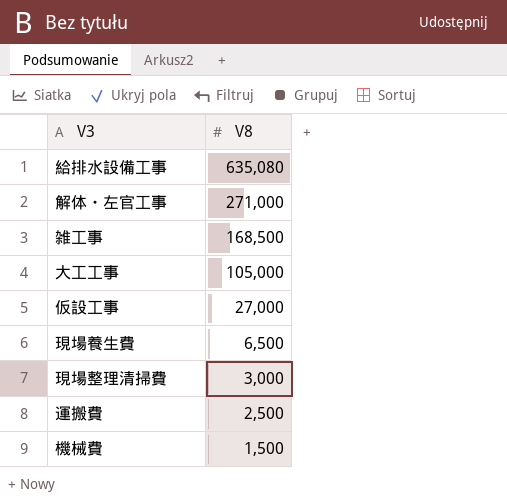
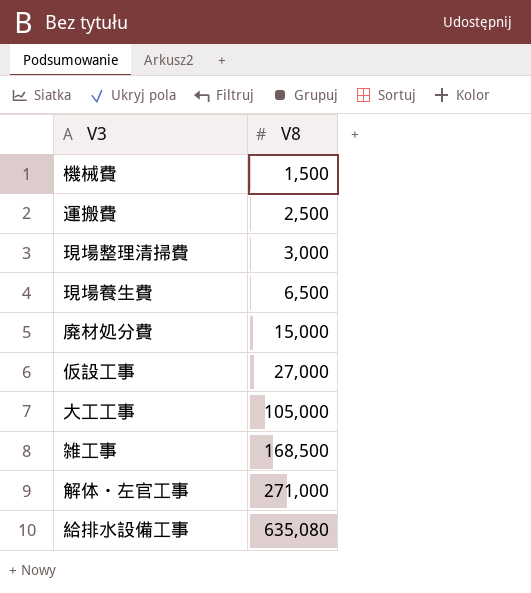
row order: V8 descending -> V8 ascending
row 廃材処分費: none -> 15,000

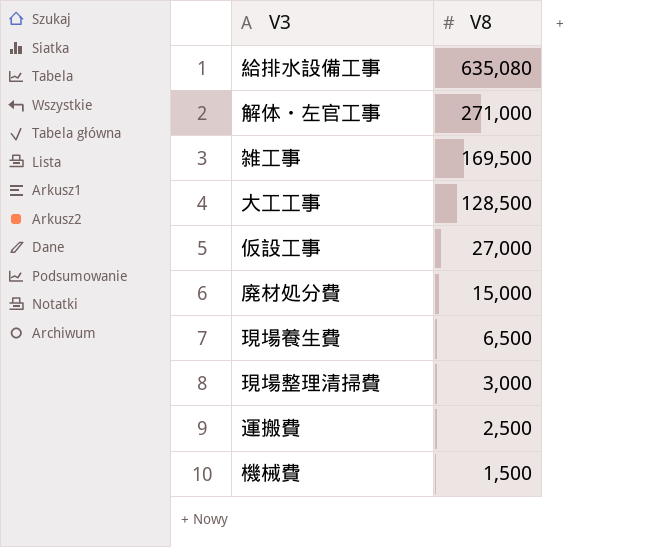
row order: V8 ascending -> V8 descending
雑工事 | V8: 168,500 -> 169,500
大工工事 | V8: 105,000 -> 128,500

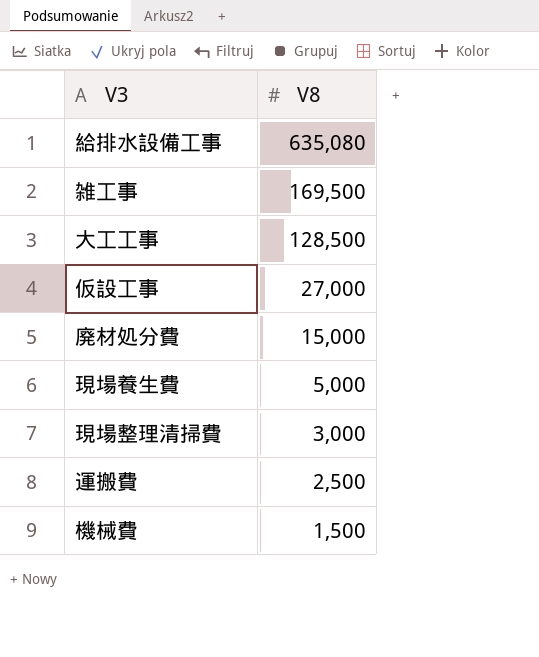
row 解体・左官工事: 271,000 -> none
現場養生費 | V8: 6,500 -> 5,000

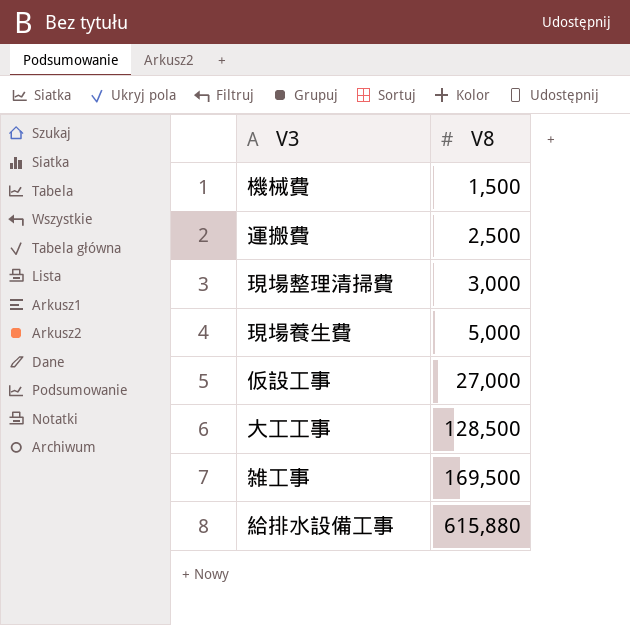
row order: V8 descending -> V8 ascending
row 廃材処分費: 15,000 -> none
給排水設備工事 | V8: 635,080 -> 615,880

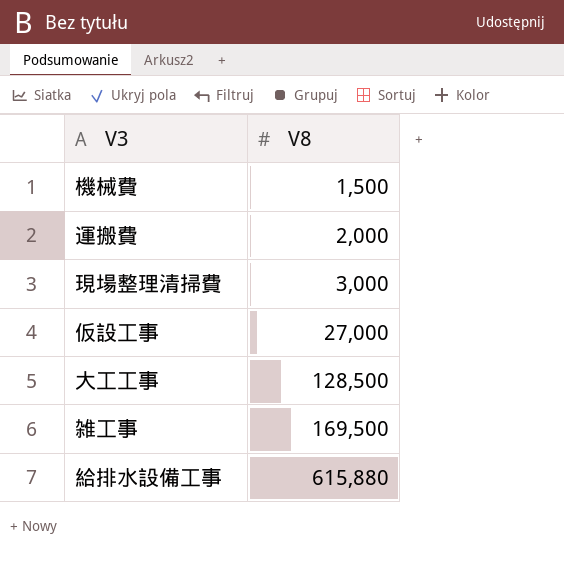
row 現場養生費: 5,000 -> none
運搬費 | V8: 2,500 -> 2,000

